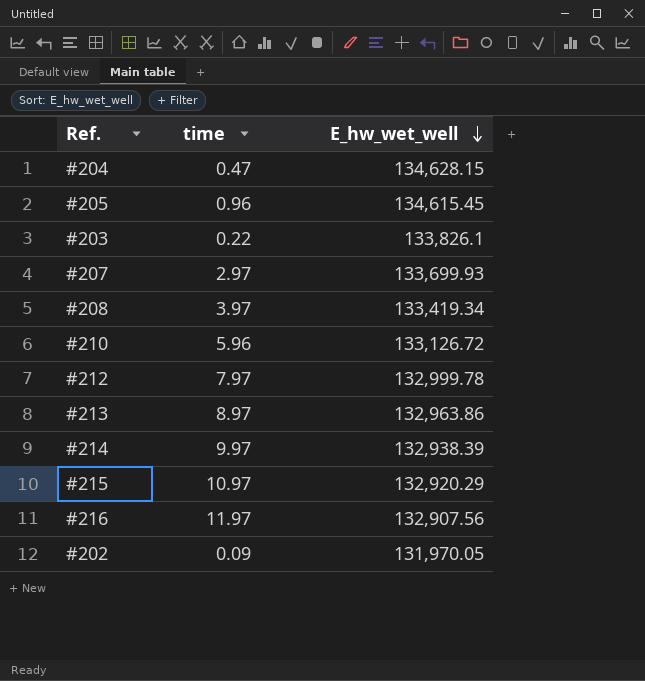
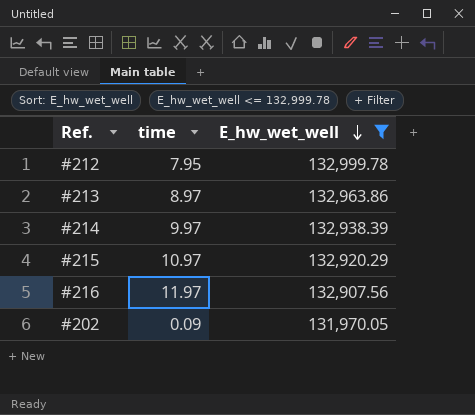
filter: none -> E_hw_wet_well <= 132,999.78
#212 | time: 7.97 -> 7.95

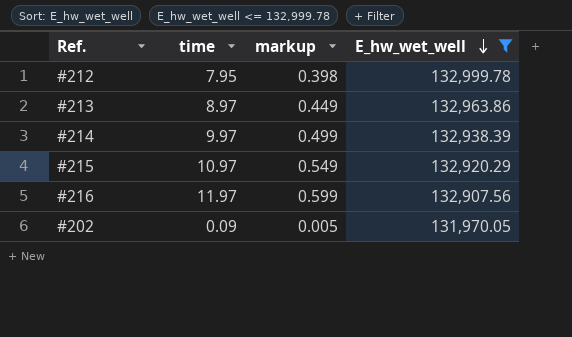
column markup | formula: none -> [time] * 0.05

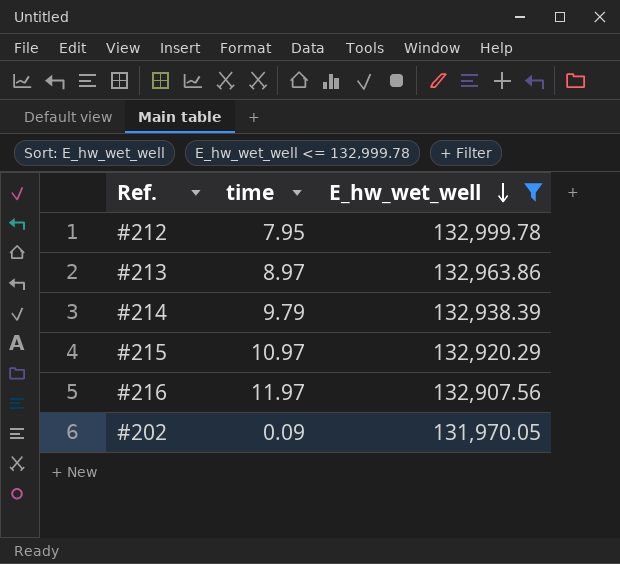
column markup | formula: [time] * 0.05 -> none
#214 | time: 9.97 -> 9.79

